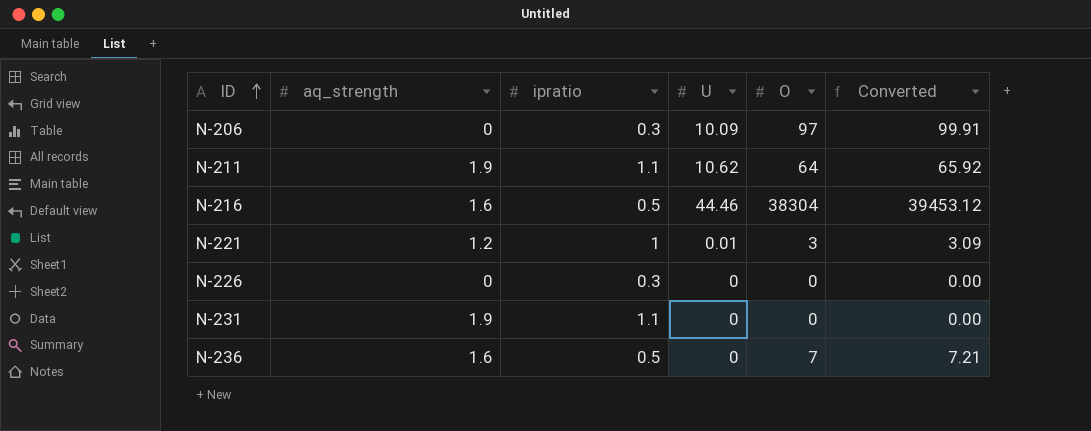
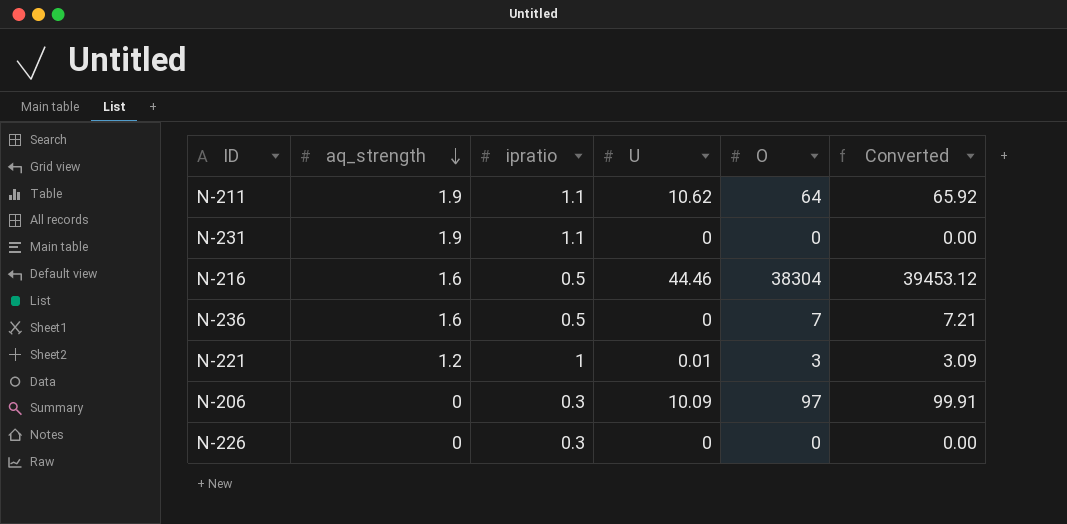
row order: ID ascending -> aq_strength descending

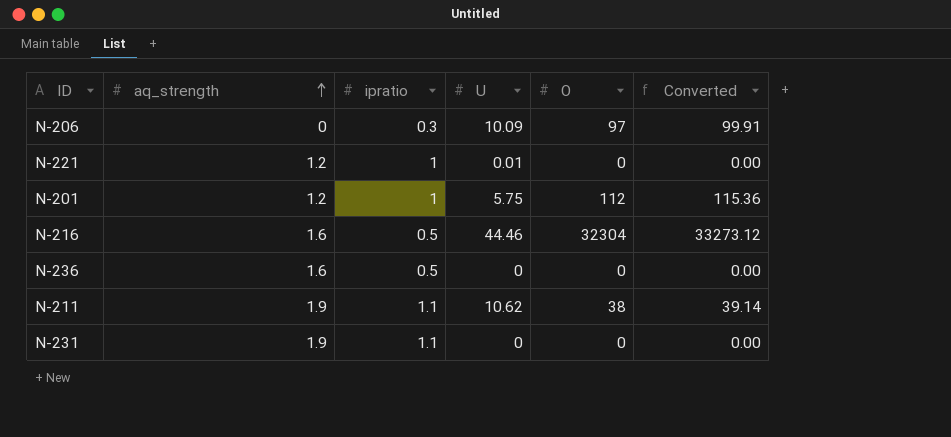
row order: aq_strength descending -> aq_strength ascending
row N-226: 0 | 0.3 | 0 | 0 | 0.00 -> none
N-221 | O: 3 -> 0
N-221 | Converted: 3.09 -> 0.00
row N-201: none -> 1.2 | 1 | 5.75 | 112 | 115.36
N-216 | O: 38304 -> 32304
N-216 | Converted: 39453.12 -> 33273.12
N-236 | O: 7 -> 0
N-236 | Converted: 7.21 -> 0.00
N-211 | O: 64 -> 38
N-211 | Converted: 65.92 -> 39.14

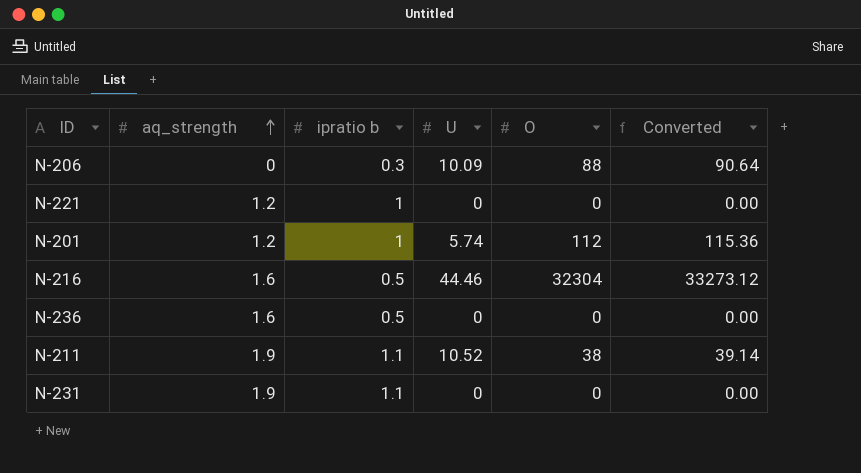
column name: ipratio -> ipratio b
N-206 | O: 97 -> 88
N-206 | Converted: 99.91 -> 90.64
N-221 | U: 0.01 -> 0
N-201 | U: 5.75 -> 5.74
N-211 | U: 10.62 -> 10.52

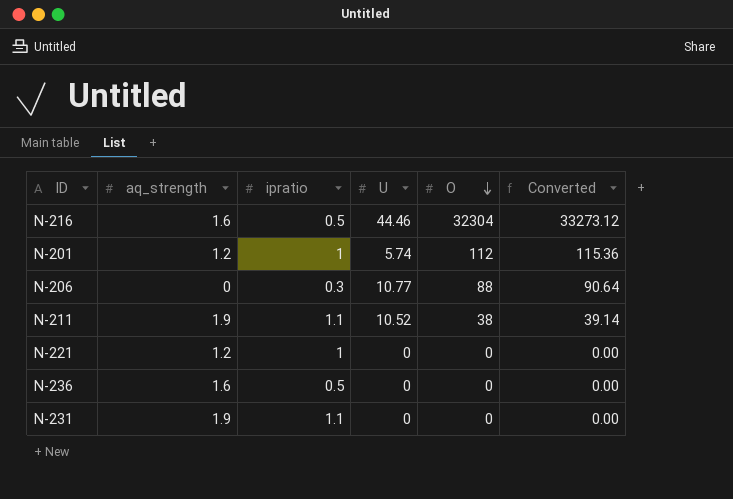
row order: aq_strength ascending -> O descending
column name: ipratio b -> ipratio
N-206 | U: 10.09 -> 10.77

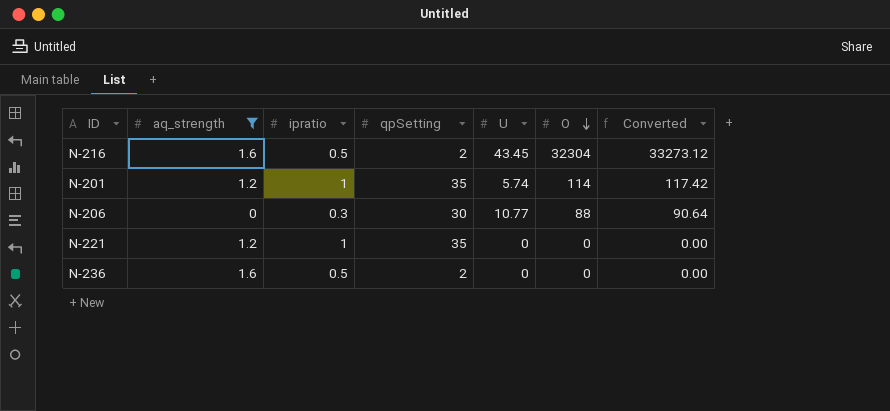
filter: none -> aq_strength != 1.9
column qpSetting | position: none -> 4
N-216 | U: 44.46 -> 43.45
N-201 | O: 112 -> 114
N-201 | Converted: 115.36 -> 117.42

